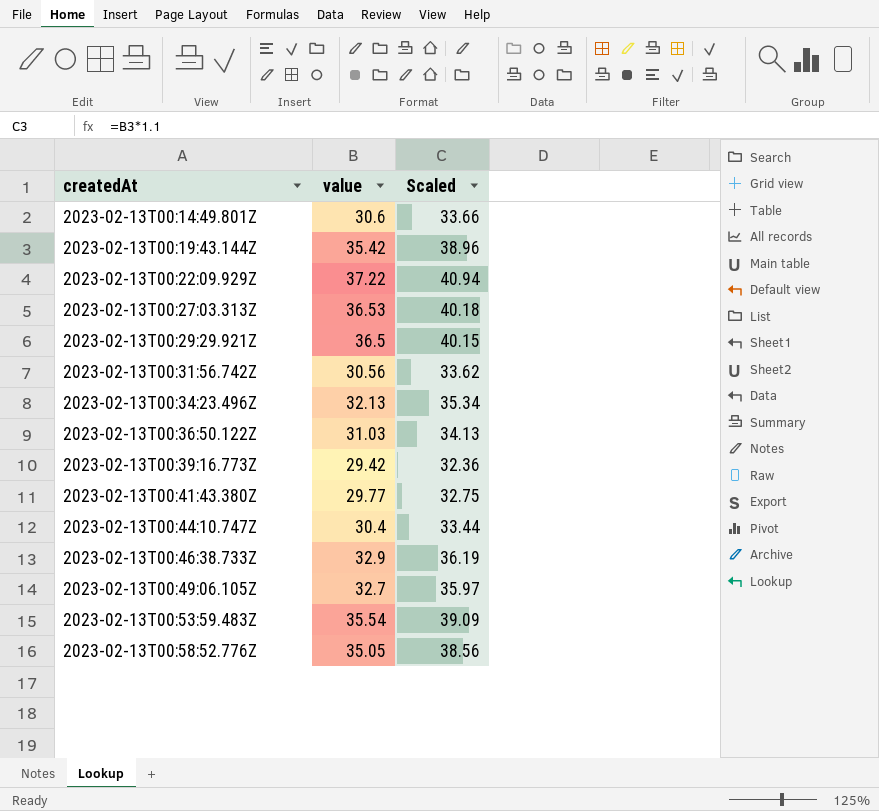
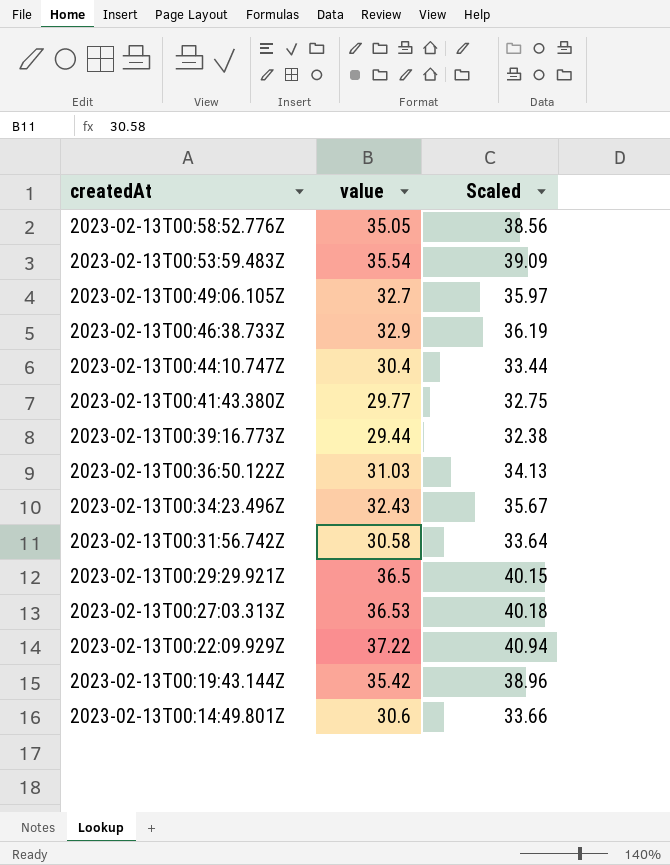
row order: createdAt ascending -> createdAt descending
2023-02-13T00:39:16.773Z | value: 29.42 -> 29.44
2023-02-13T00:39:16.773Z | Scaled: 32.36 -> 32.38
2023-02-13T00:34:23.496Z | value: 32.13 -> 32.43
2023-02-13T00:34:23.496Z | Scaled: 35.34 -> 35.67
2023-02-13T00:31:56.742Z | value: 30.56 -> 30.58
2023-02-13T00:31:56.742Z | Scaled: 33.62 -> 33.64

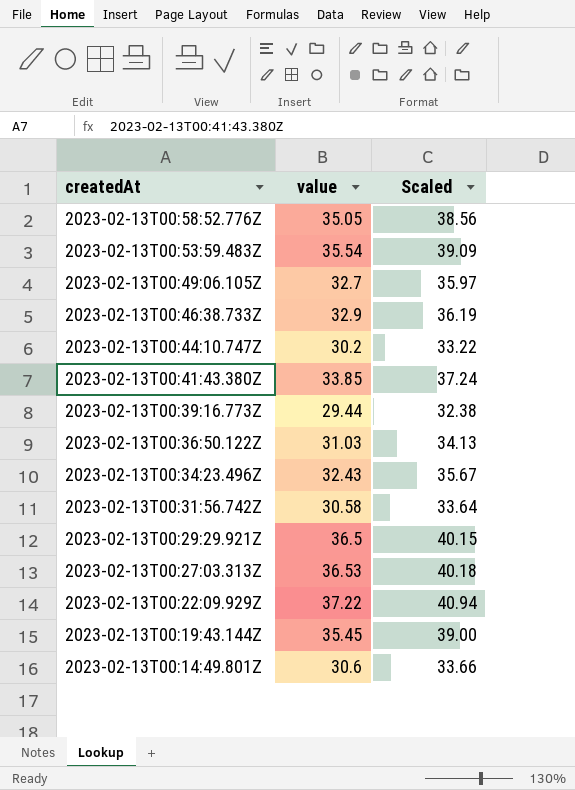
2023-02-13T00:44:10.747Z | value: 30.4 -> 30.2
2023-02-13T00:44:10.747Z | Scaled: 33.44 -> 33.22
2023-02-13T00:41:43.380Z | value: 29.77 -> 33.85
2023-02-13T00:41:43.380Z | Scaled: 32.75 -> 37.24
2023-02-13T00:19:43.144Z | value: 35.42 -> 35.45
2023-02-13T00:19:43.144Z | Scaled: 38.96 -> 39.00

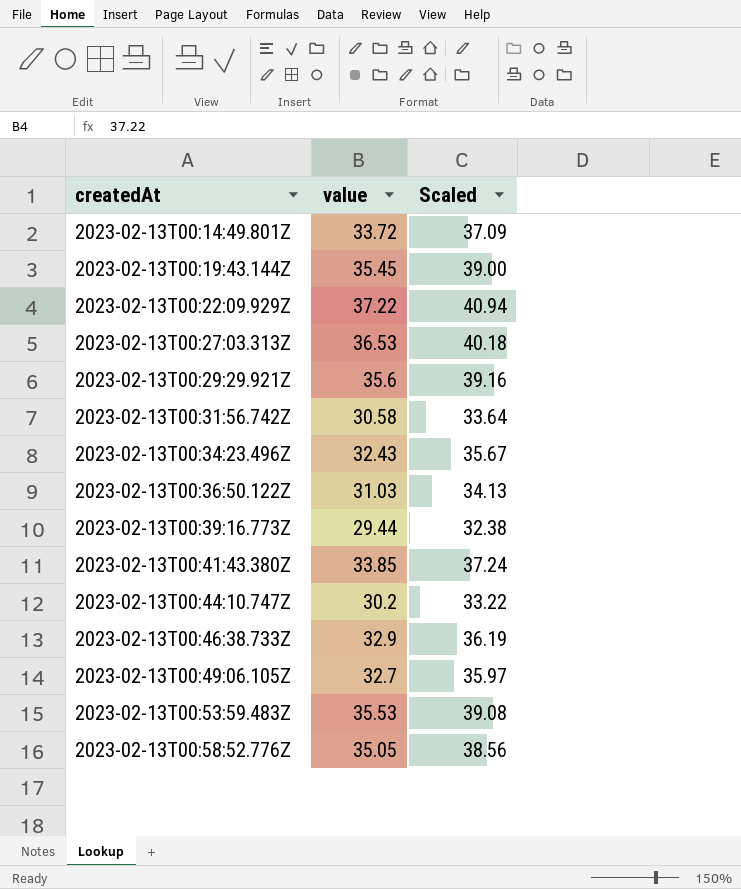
row order: createdAt descending -> createdAt ascending
2023-02-13T00:14:49.801Z | value: 30.6 -> 33.72
2023-02-13T00:14:49.801Z | Scaled: 33.66 -> 37.09
2023-02-13T00:29:29.921Z | value: 36.5 -> 35.6
2023-02-13T00:29:29.921Z | Scaled: 40.15 -> 39.16
2023-02-13T00:53:59.483Z | value: 35.54 -> 35.53
2023-02-13T00:53:59.483Z | Scaled: 39.09 -> 39.08

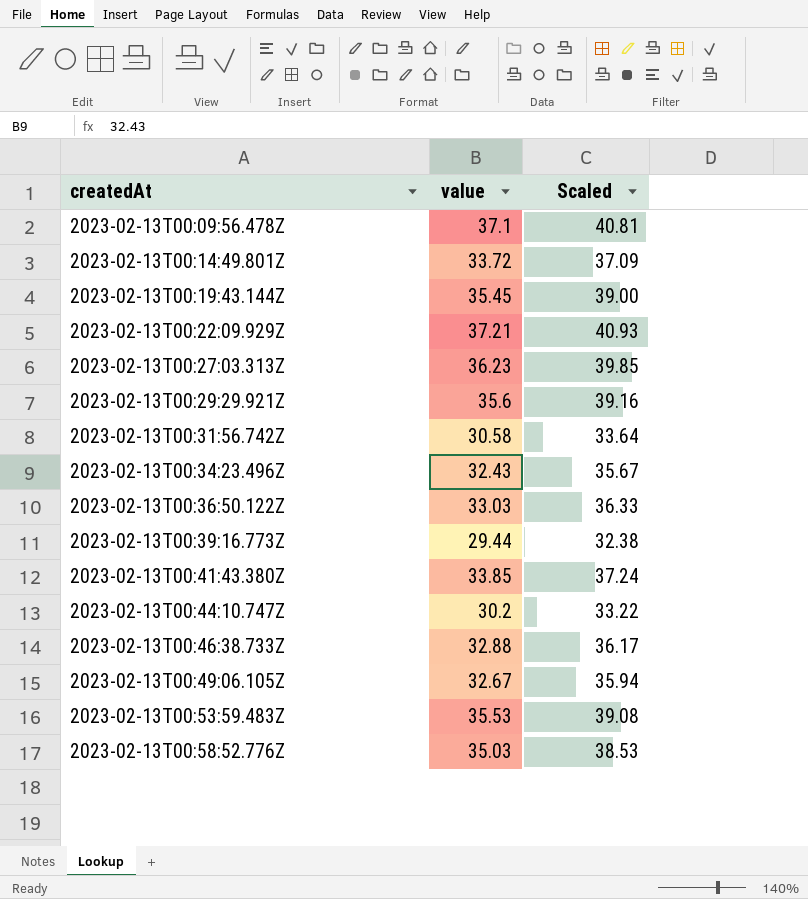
row 2023-02-13T00:09:56.478Z: none -> 37.1 | 40.81
2023-02-13T00:22:09.929Z | value: 37.22 -> 37.21
2023-02-13T00:22:09.929Z | Scaled: 40.94 -> 40.93
2023-02-13T00:27:03.313Z | value: 36.53 -> 36.23
2023-02-13T00:27:03.313Z | Scaled: 40.18 -> 39.85
2023-02-13T00:36:50.122Z | value: 31.03 -> 33.03
2023-02-13T00:36:50.122Z | Scaled: 34.13 -> 36.33
2023-02-13T00:46:38.733Z | value: 32.9 -> 32.88
2023-02-13T00:46:38.733Z | Scaled: 36.19 -> 36.17
2023-02-13T00:49:06.105Z | value: 32.7 -> 32.67
2023-02-13T00:49:06.105Z | Scaled: 35.97 -> 35.94
2023-02-13T00:58:52.776Z | value: 35.05 -> 35.03
2023-02-13T00:58:52.776Z | Scaled: 38.56 -> 38.53

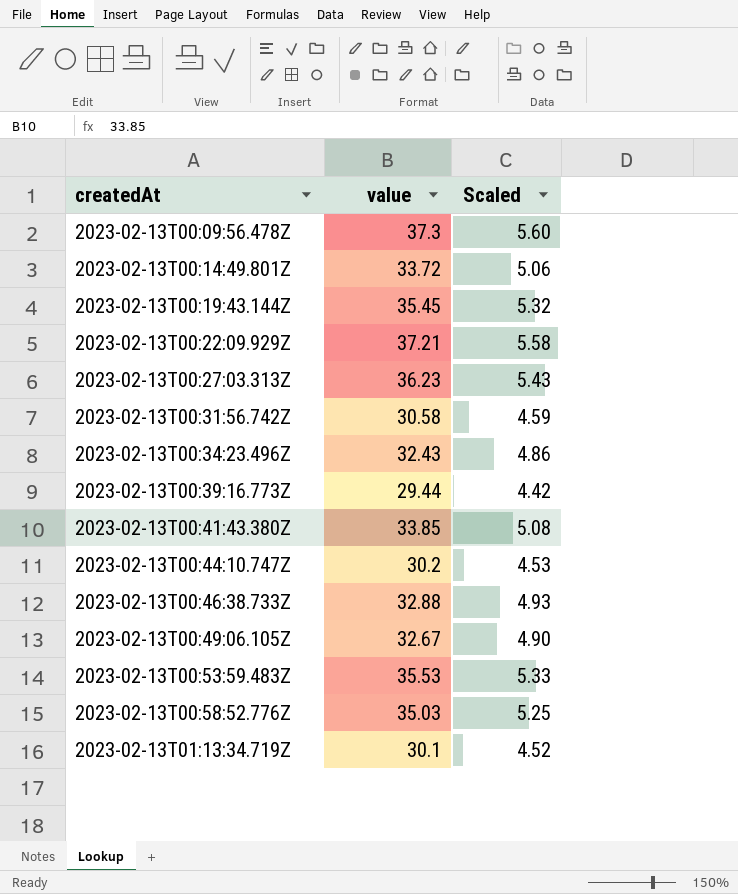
column Scaled | formula: [value] * 1.1 -> [value] * 0.15
row 2023-02-13T00:29:29.921Z: 35.6 | 39.16 -> none
row 2023-02-13T00:36:50.122Z: 33.03 | 36.33 -> none
2023-02-13T00:09:56.478Z | value: 37.1 -> 37.3
row 2023-02-13T01:13:34.719Z: none -> 30.1 | 4.52

